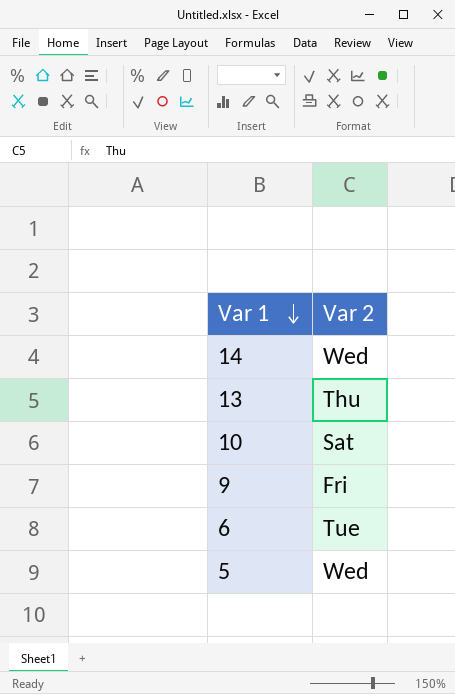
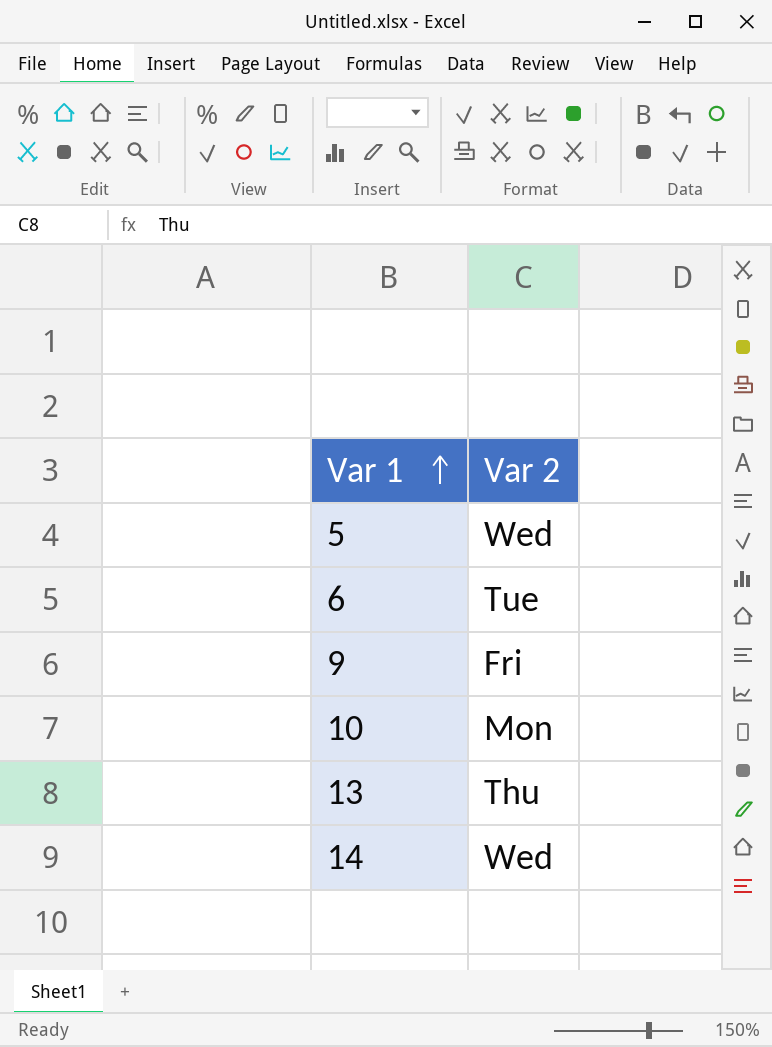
row order: Var 1 descending -> Var 1 ascending
10 | Var 2: Sat -> Mon

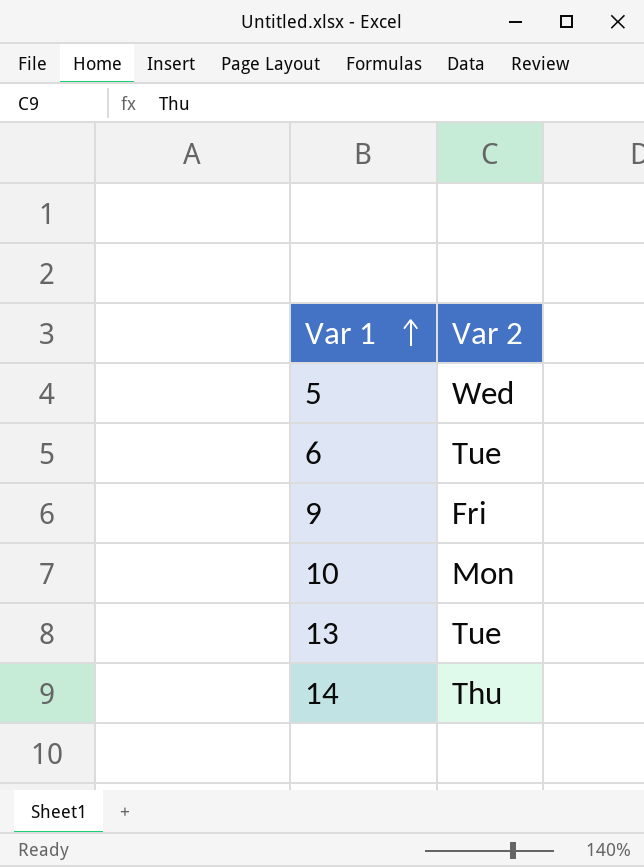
13 | Var 2: Thu -> Tue
14 | Var 2: Wed -> Thu

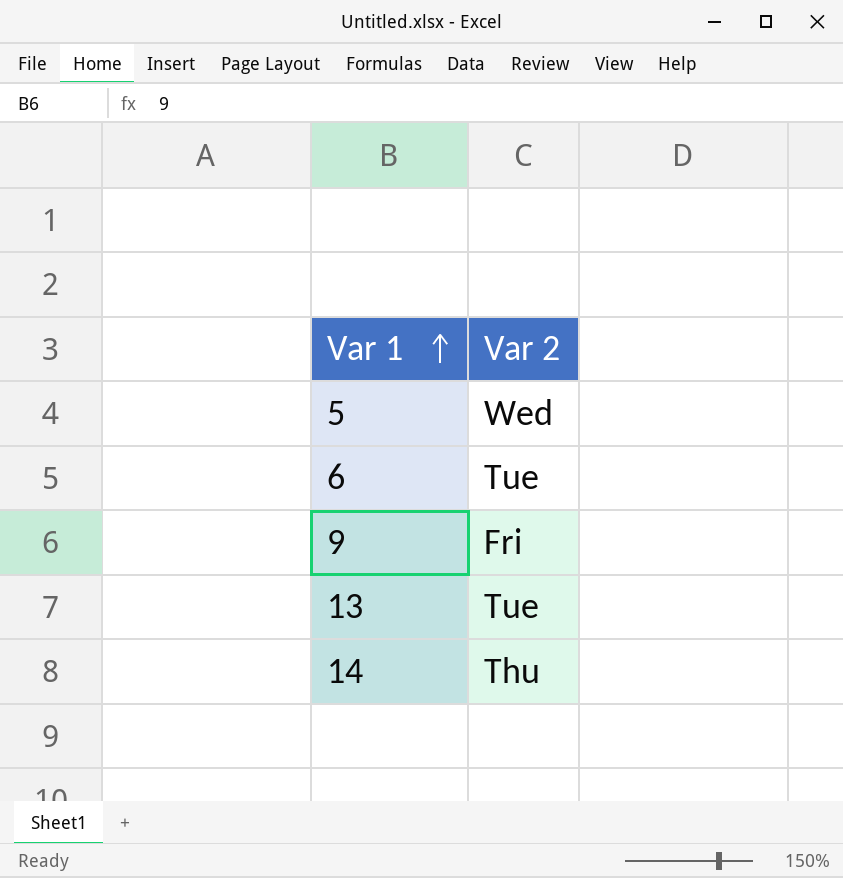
row 10: Mon -> none

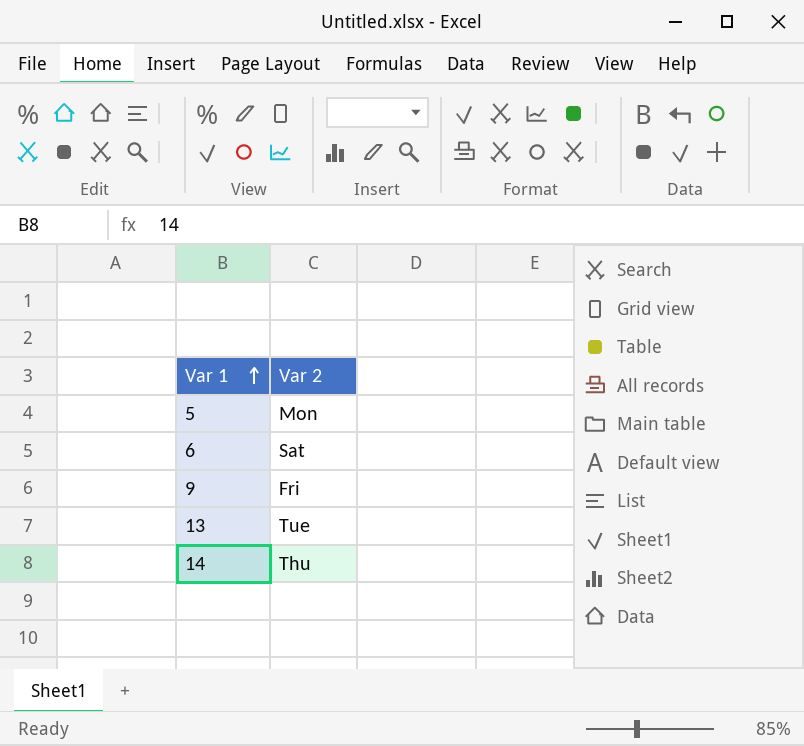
5 | Var 2: Wed -> Mon
6 | Var 2: Tue -> Sat

